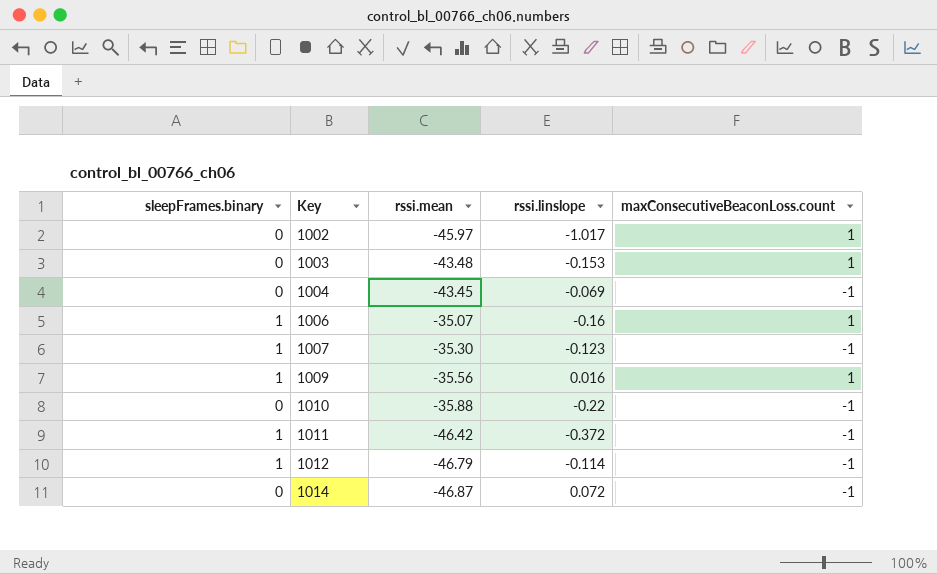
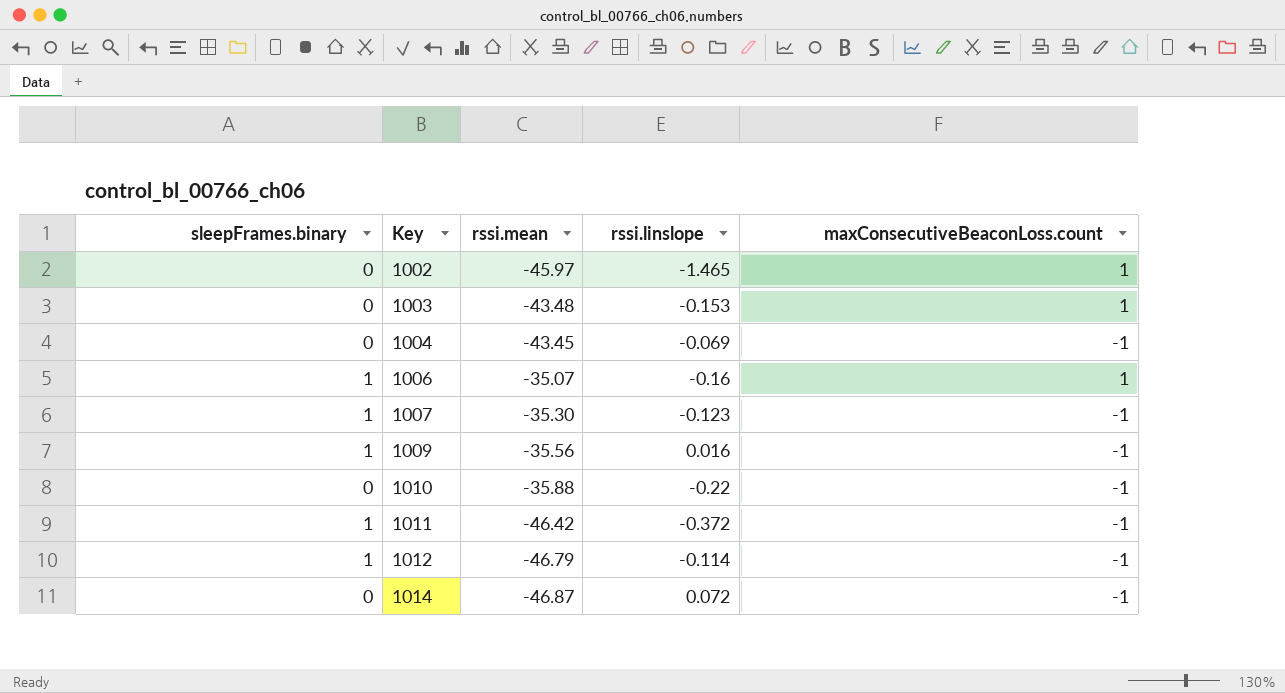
1002 | rssi.linslope: -1.017 -> -1.465
1009 | maxConsecutiveBeaconLoss.count: 1 -> -1

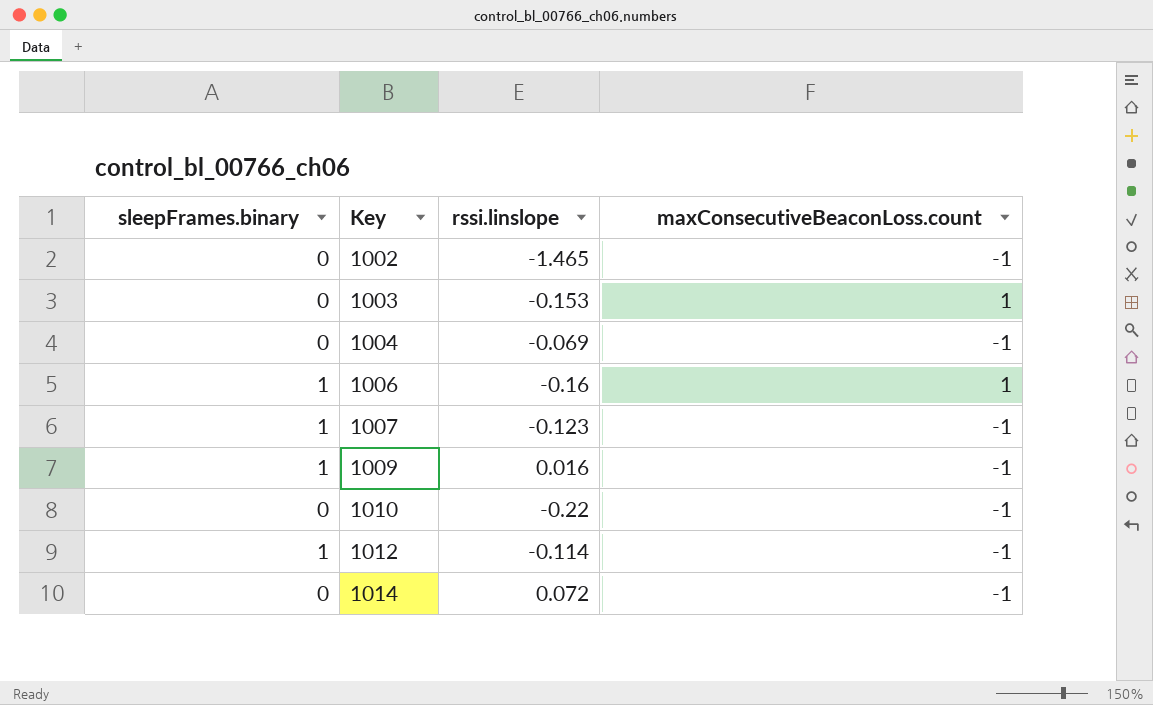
column rssi.mean | position: 3 -> none
row 1011: 1 | -46.42 | -0.372 | -1 -> none
1002 | maxConsecutiveBeaconLoss.count: 1 -> -1

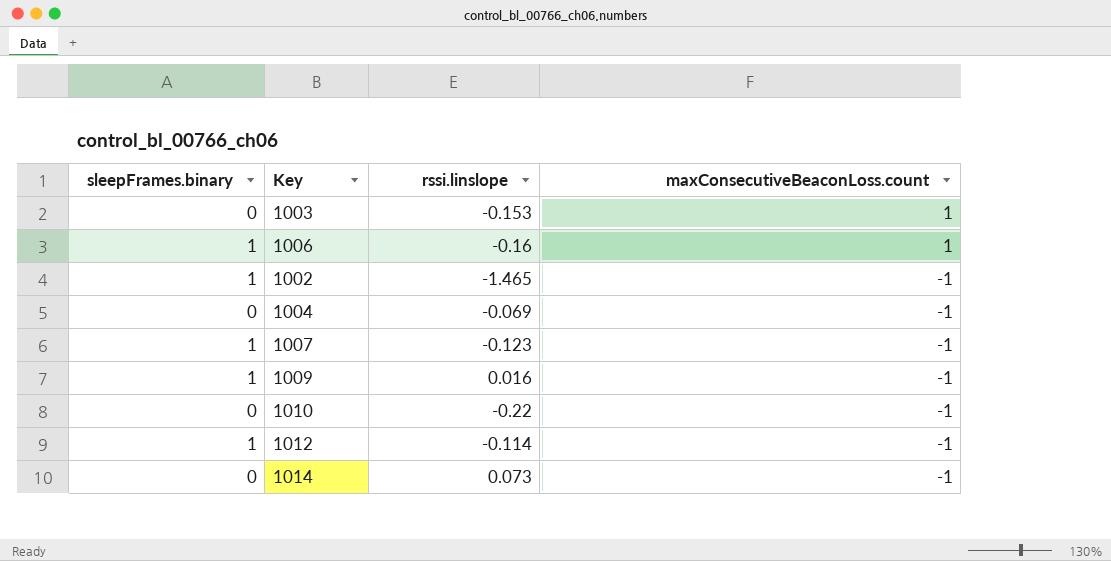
row order: Key ascending -> maxConsecutiveBeaconLoss.count descending
1002 | sleepFrames.binary: 0 -> 1
1014 | rssi.linslope: 0.072 -> 0.073

